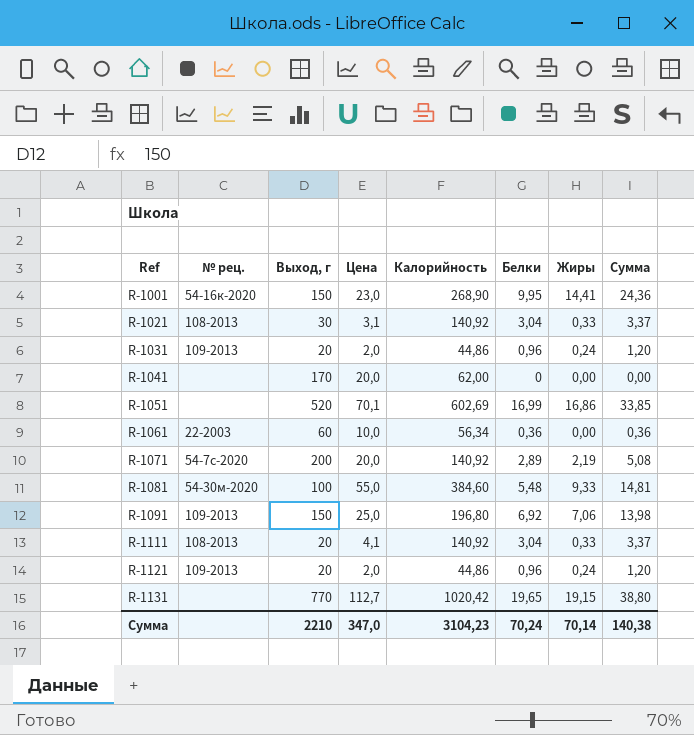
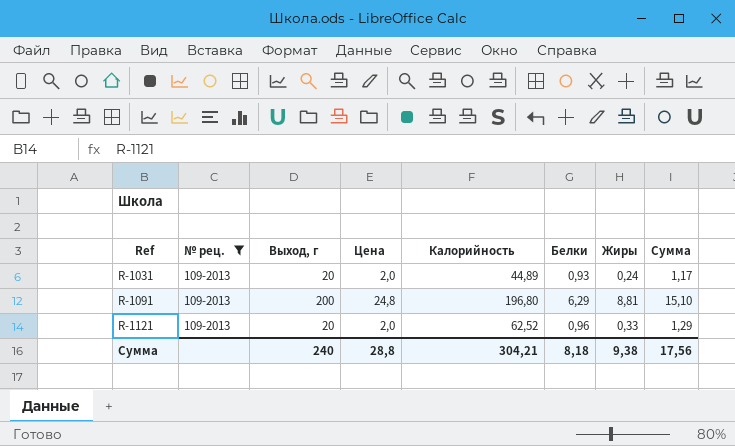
filter: none -> № рец. = 109-2013
R-1031 | Калорийность: 44,86 -> 44,89
R-1031 | Белки: 0,96 -> 0,93
R-1031 | Сумма: 1,20 -> 1,17
R-1091 | Выход, г: 150 -> 200
R-1091 | Цена: 25,0 -> 24,8
R-1091 | Белки: 6,92 -> 6,29
R-1091 | Жиры: 7,06 -> 8,81
R-1091 | Сумма: 13,98 -> 15,10
R-1121 | Калорийность: 44,86 -> 62,52
R-1121 | Жиры: 0,24 -> 0,33
R-1121 | Сумма: 1,20 -> 1,29
Сумма | Выход, г: 2210 -> 240
Сумма | Цена: 347,0 -> 28,8
Сумма | Калорийность: 3104,23 -> 304,21
Сумма | Белки: 70,24 -> 8,18
Сумма | Жиры: 70,14 -> 9,38
Сумма | Сумма: 140,38 -> 17,56

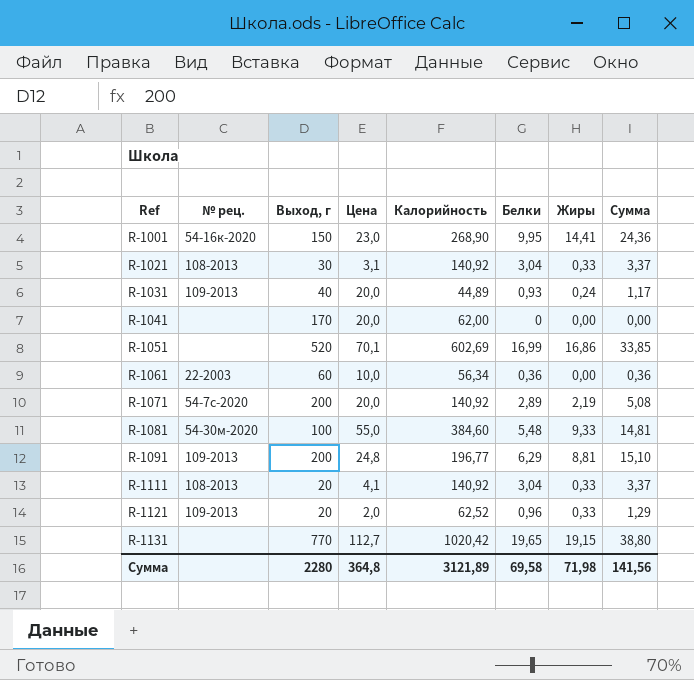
filter: № рец. = 109-2013 -> none
R-1031 | Выход, г: 20 -> 40
R-1031 | Цена: 2,0 -> 20,0
R-1091 | Калорийность: 196,80 -> 196,77
Сумма | Выход, г: 240 -> 2280
Сумма | Цена: 28,8 -> 364,8
Сумма | Калорийность: 304,21 -> 3121,89
Сумма | Белки: 8,18 -> 69,58
Сумма | Жиры: 9,38 -> 71,98
Сумма | Сумма: 17,56 -> 141,56

